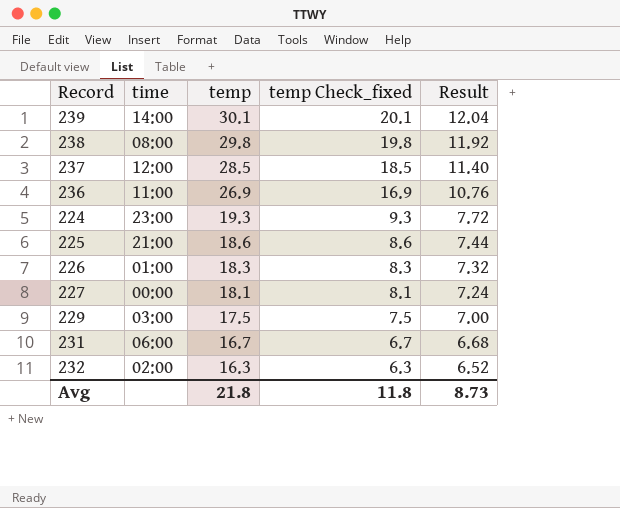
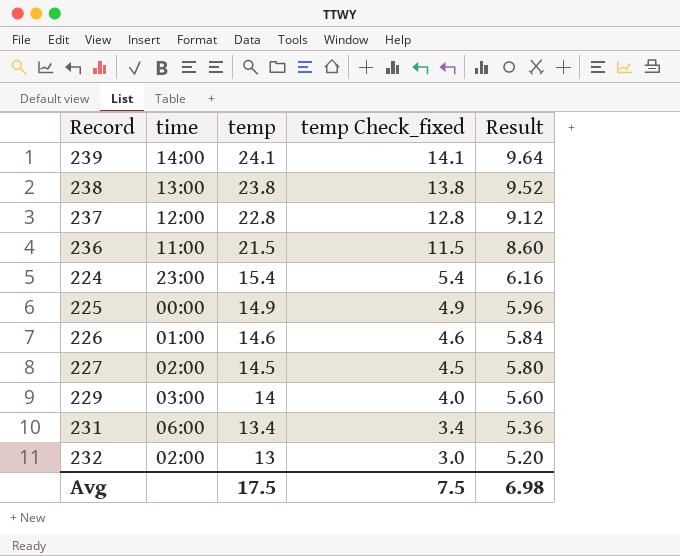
239 | temp: 30.1 -> 24.1
239 | temp Check_fixed: 20.1 -> 14.1
239 | Result: 12.04 -> 9.64
238 | time: 08:00 -> 13:00
238 | temp: 29.8 -> 23.8
238 | temp Check_fixed: 19.8 -> 13.8
238 | Result: 11.92 -> 9.52
237 | temp: 28.5 -> 22.8
237 | temp Check_fixed: 18.5 -> 12.8
237 | Result: 11.40 -> 9.12
236 | temp: 26.9 -> 21.5
236 | temp Check_fixed: 16.9 -> 11.5
236 | Result: 10.76 -> 8.60
224 | temp: 19.3 -> 15.4
224 | temp Check_fixed: 9.3 -> 5.4
224 | Result: 7.72 -> 6.16
225 | time: 21:00 -> 00:00
225 | temp: 18.6 -> 14.9
225 | temp Check_fixed: 8.6 -> 4.9
225 | Result: 7.44 -> 5.96
226 | temp: 18.3 -> 14.6
226 | temp Check_fixed: 8.3 -> 4.6
226 | Result: 7.32 -> 5.84
227 | time: 00:00 -> 02:00
227 | temp: 18.1 -> 14.5
227 | temp Check_fixed: 8.1 -> 4.5
227 | Result: 7.24 -> 5.80
229 | temp: 17.5 -> 14
229 | temp Check_fixed: 7.5 -> 4.0
229 | Result: 7.00 -> 5.60
231 | temp: 16.7 -> 13.4
231 | temp Check_fixed: 6.7 -> 3.4
231 | Result: 6.68 -> 5.36
232 | temp: 16.3 -> 13
232 | temp Check_fixed: 6.3 -> 3.0
232 | Result: 6.52 -> 5.20
Avg | temp: 21.8 -> 17.5
Avg | temp Check_fixed: 11.8 -> 7.5
Avg | Result: 8.73 -> 6.98

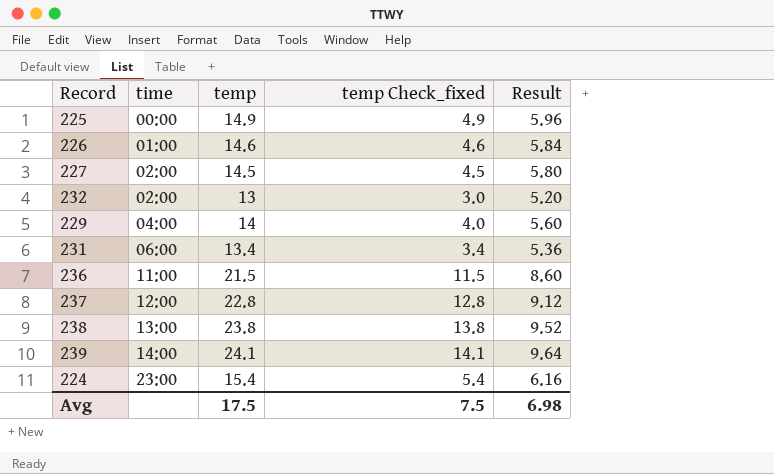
row order: temp descending -> time ascending
229 | time: 03:00 -> 04:00

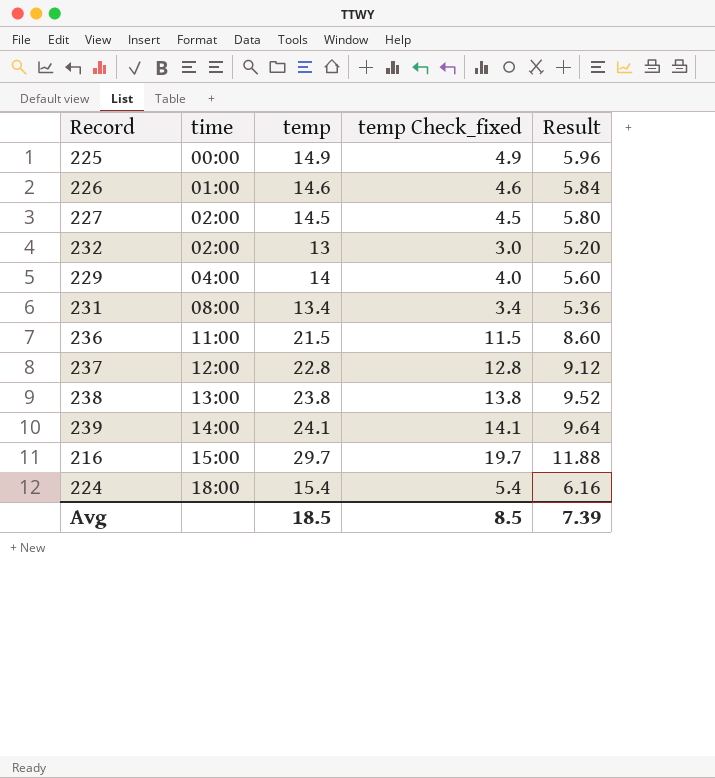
231 | time: 06:00 -> 08:00
row 216: none -> 15:00 | 29.7 | 19.7 | 11.88
224 | time: 23:00 -> 18:00
Avg | temp: 17.5 -> 18.5
Avg | temp Check_fixed: 7.5 -> 8.5
Avg | Result: 6.98 -> 7.39

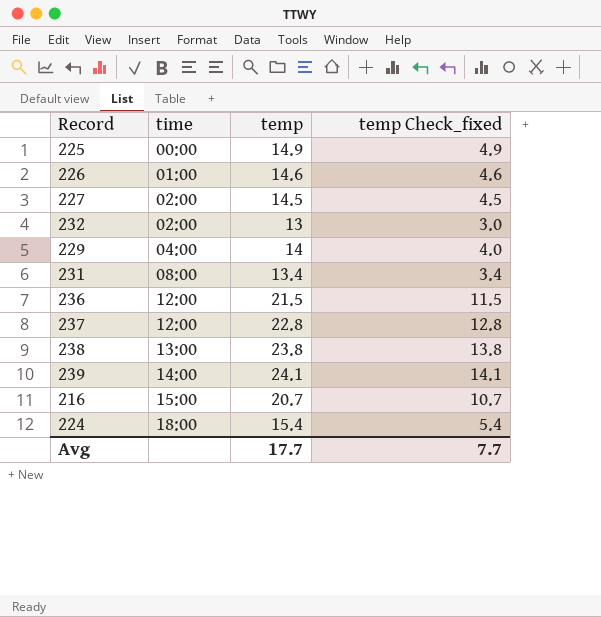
column Result | formula: [temp] * 0.4 -> none
236 | time: 11:00 -> 12:00
216 | temp: 29.7 -> 20.7
216 | temp Check_fixed: 19.7 -> 10.7
Avg | temp: 18.5 -> 17.7
Avg | temp Check_fixed: 8.5 -> 7.7

